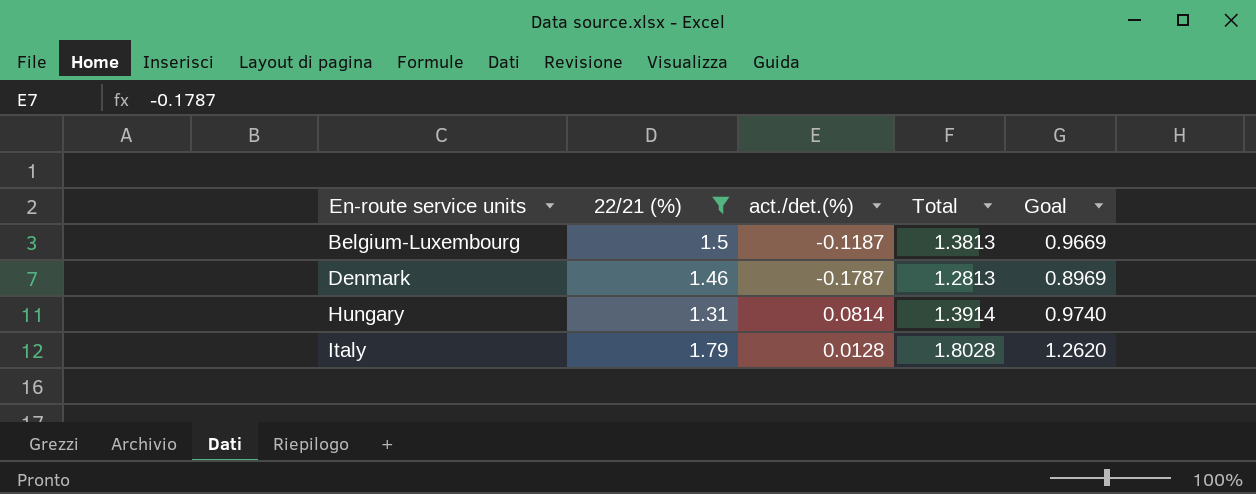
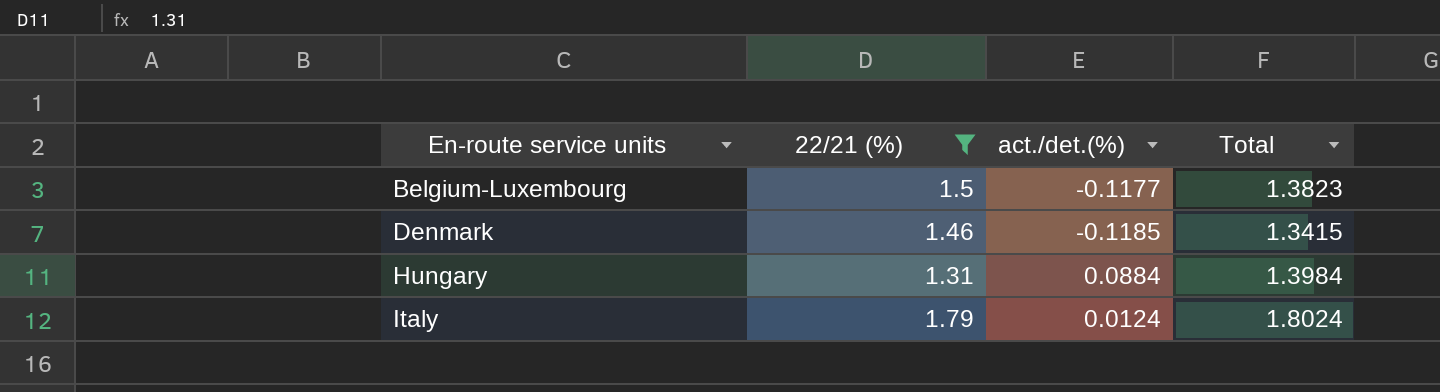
column Goal | formula: [Total] * 0.7 -> none
Belgium-Luxembourg | act./det.(%): -0.1187 -> -0.1177
Belgium-Luxembourg | Total: 1.3813 -> 1.3823
Denmark | act./det.(%): -0.1787 -> -0.1185
Denmark | Total: 1.2813 -> 1.3415
Hungary | act./det.(%): 0.0814 -> 0.0884
Hungary | Total: 1.3914 -> 1.3984
Italy | act./det.(%): 0.0128 -> 0.0124
Italy | Total: 1.8028 -> 1.8024

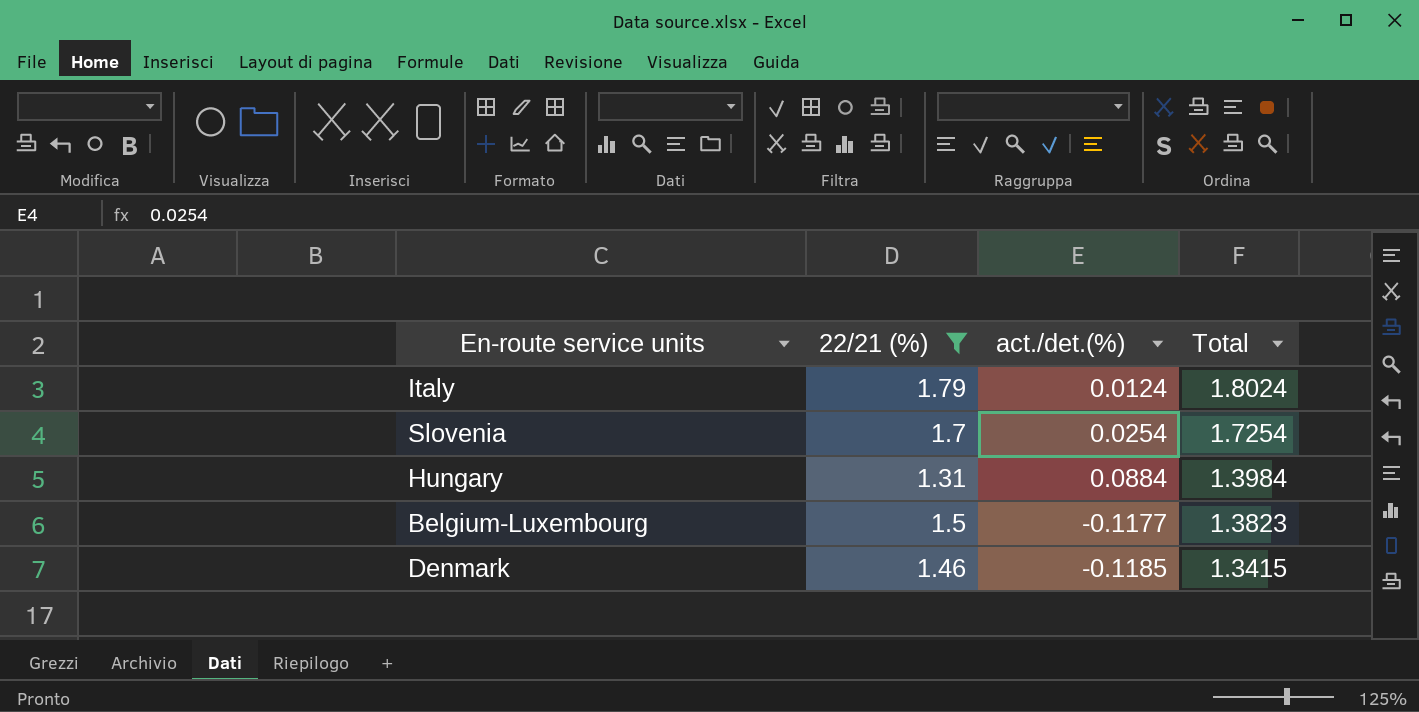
row order: En-route service units ascending -> Total descending
row Slovenia: none -> 1.7 | 0.0254 | 1.7254

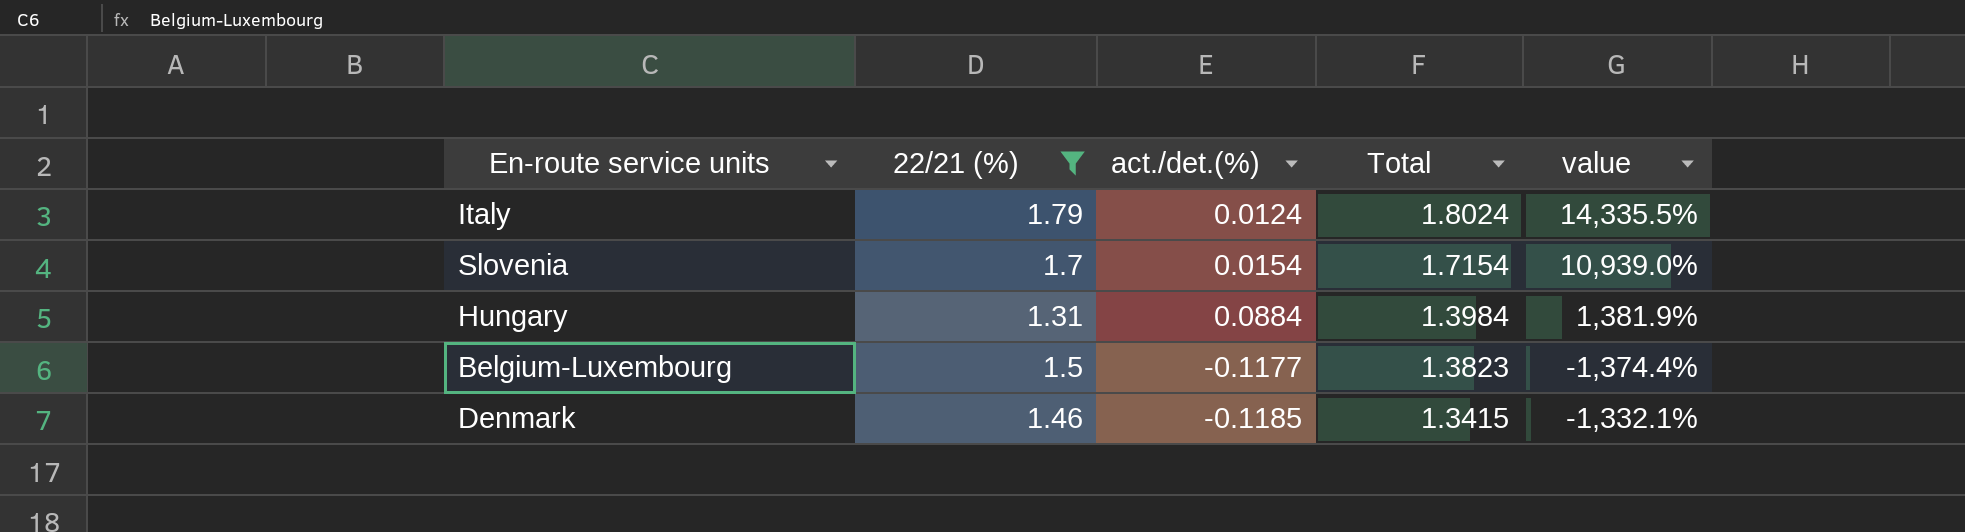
column value | formula: none -> ([22/21 (%)] - [act./det.(%)]) / [act./det.(%)]
Slovenia | act./det.(%): 0.0254 -> 0.0154
Slovenia | Total: 1.7254 -> 1.7154

